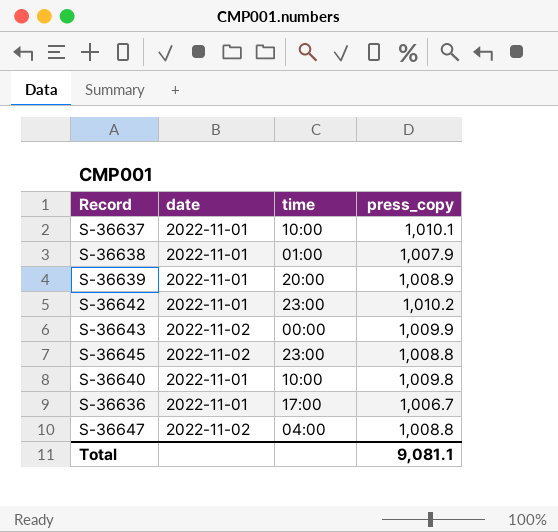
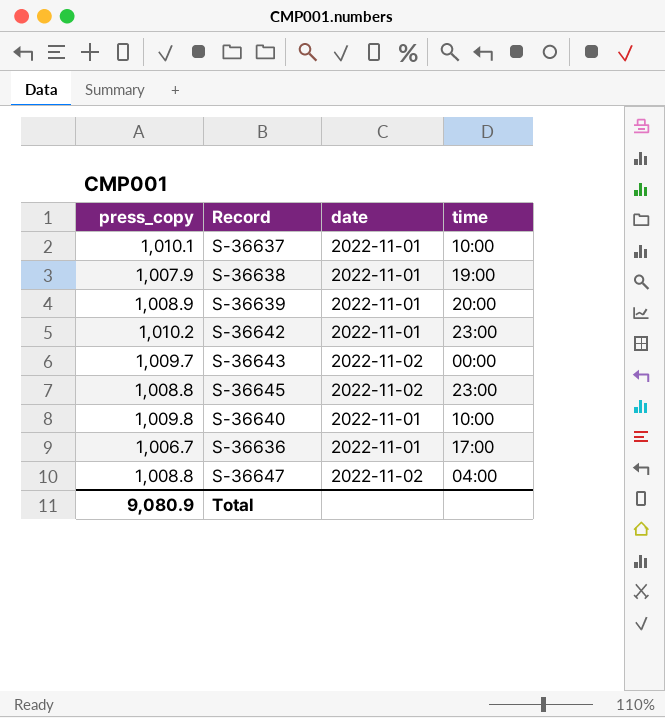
column press_copy | position: 4 -> 1
S-36638 | time: 01:00 -> 19:00
S-36643 | press_copy: 1,009.9 -> 1,009.7
Total | press_copy: 9,081.1 -> 9,080.9

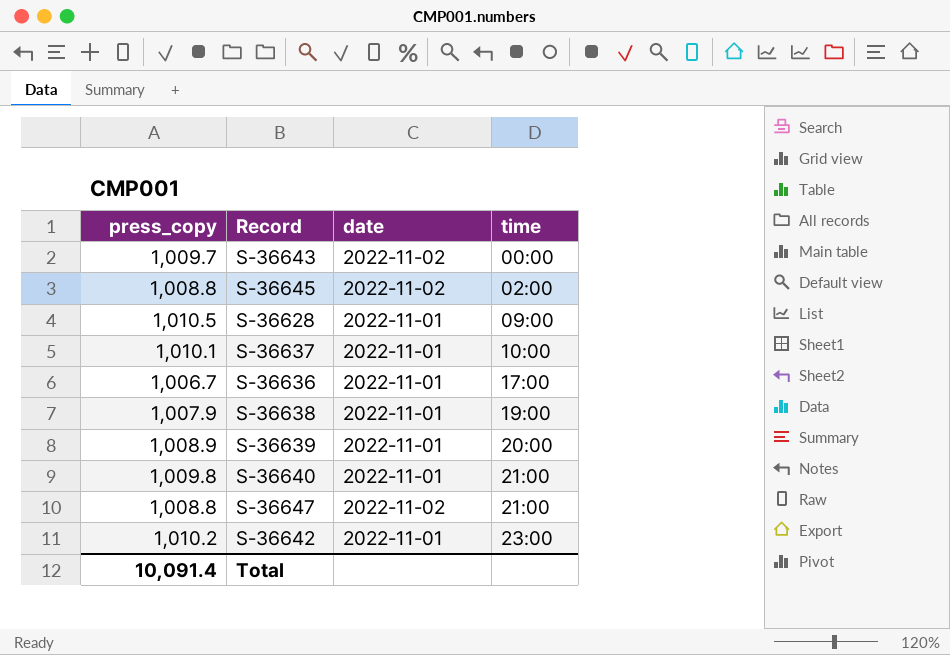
row order: none -> time ascending
S-36645 | time: 23:00 -> 02:00
row S-36628: none -> 1,010.5 | 2022-11-01 | 09:00
S-36640 | time: 10:00 -> 21:00
S-36647 | time: 04:00 -> 21:00
Total | press_copy: 9,080.9 -> 10,091.4

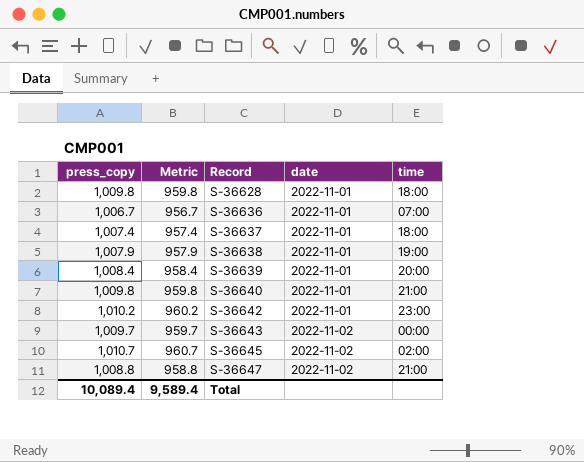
row order: time ascending -> Record ascending
column Metric | formula: none -> [press_copy] - 50
S-36628 | press_copy: 1,010.5 -> 1,009.8
S-36628 | time: 09:00 -> 18:00
S-36636 | time: 17:00 -> 07:00
S-36637 | press_copy: 1,010.1 -> 1,007.4
S-36637 | time: 10:00 -> 18:00
S-36639 | press_copy: 1,008.9 -> 1,008.4
S-36645 | press_copy: 1,008.8 -> 1,010.7
Total | press_copy: 10,091.4 -> 10,089.4

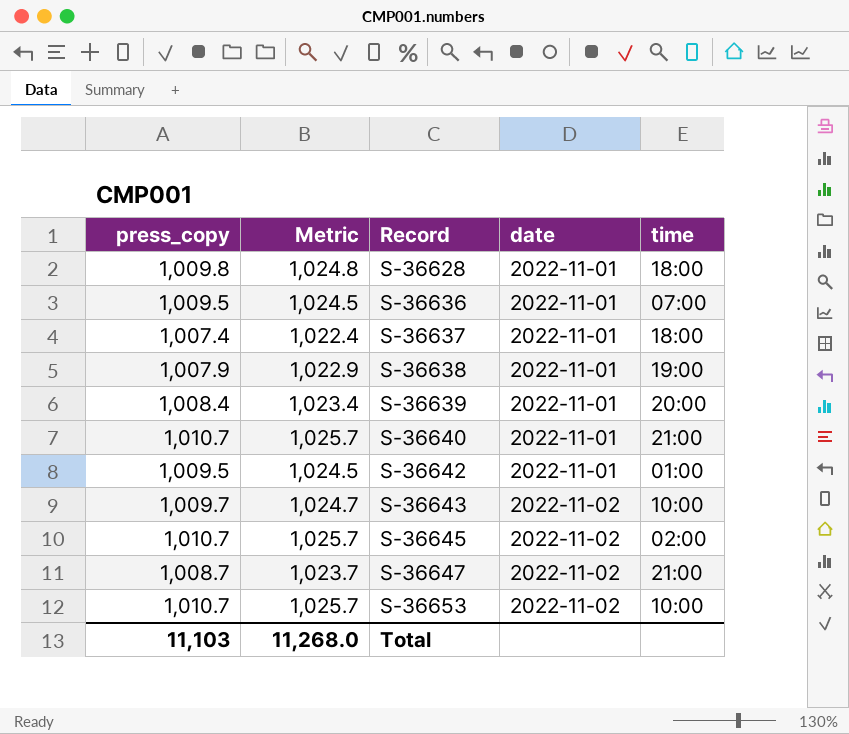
column Metric | formula: [press_copy] - 50 -> [press_copy] + 15
S-36636 | press_copy: 1,006.7 -> 1,009.5
S-36640 | press_copy: 1,009.8 -> 1,010.7
S-36642 | press_copy: 1,010.2 -> 1,009.5
S-36642 | time: 23:00 -> 01:00
S-36643 | time: 00:00 -> 10:00
S-36647 | press_copy: 1,008.8 -> 1,008.7
row S-36653: none -> 1,010.7 | 1,025.7 | 2022-11-02 | 10:00
Total | press_copy: 10,089.4 -> 11,103
Total | Metric: 9,589.4 -> 11,268.0

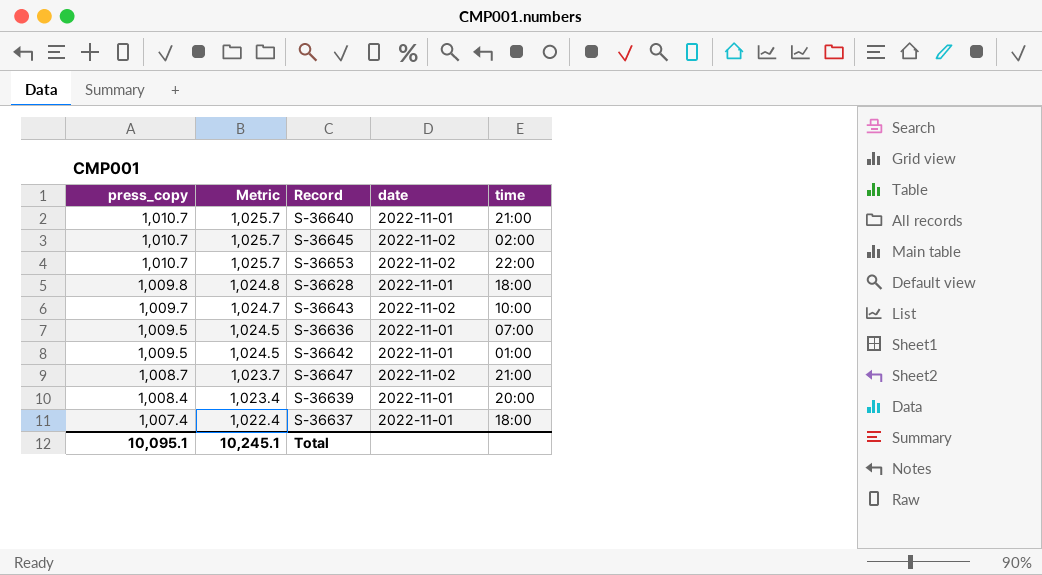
row order: Record ascending -> press_copy descending
row S-36638: 1,007.9 | 1,022.9 | 2022-11-01 | 19:00 -> none
S-36653 | time: 10:00 -> 22:00
Total | press_copy: 11,103 -> 10,095.1
Total | Metric: 11,268.0 -> 10,245.1

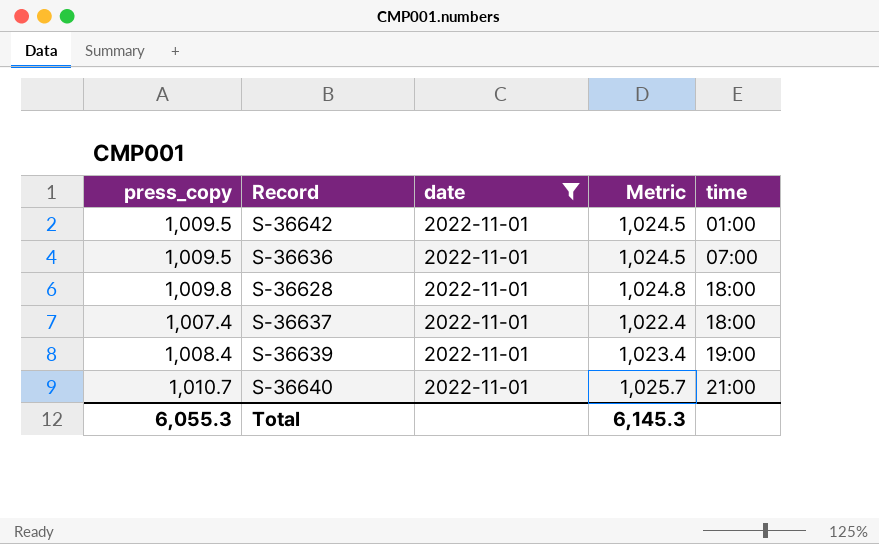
filter: none -> date = 2022-11-01
row order: press_copy descending -> time ascending
column Metric | position: 2 -> 4
S-36639 | time: 20:00 -> 19:00
Total | press_copy: 10,095.1 -> 6,055.3
Total | Metric: 10,245.1 -> 6,145.3

